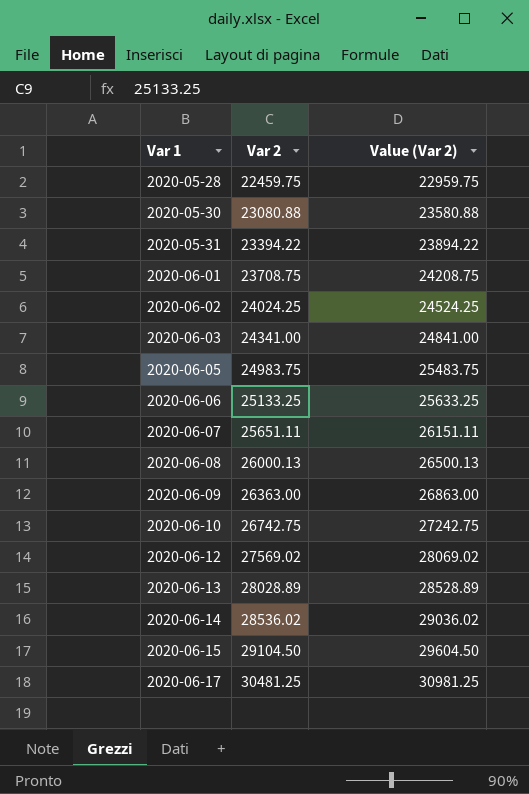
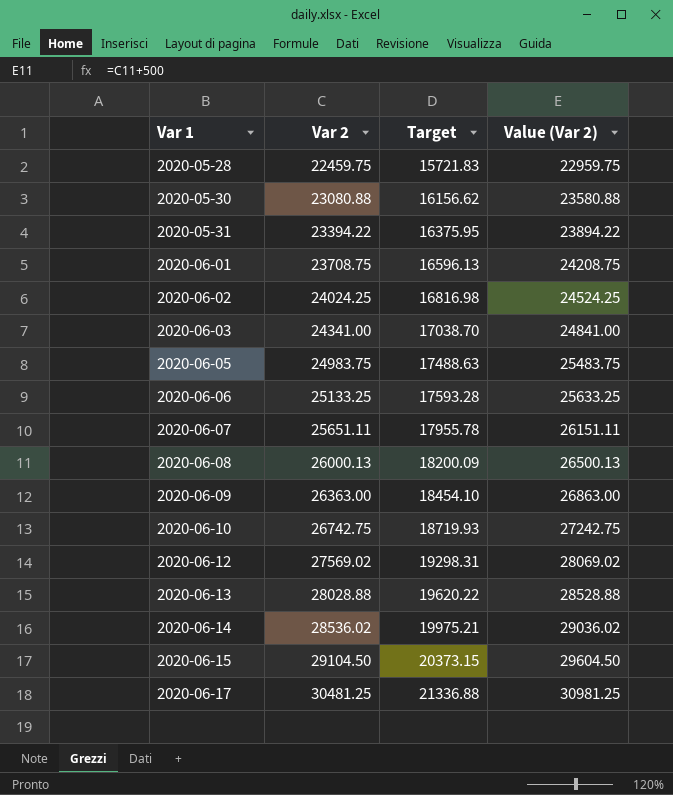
column Target | formula: none -> [Var 2] * 0.7
2020-06-13 | Var 2: 28028.89 -> 28028.88
2020-06-13 | Value (Var 2): 28528.89 -> 28528.88

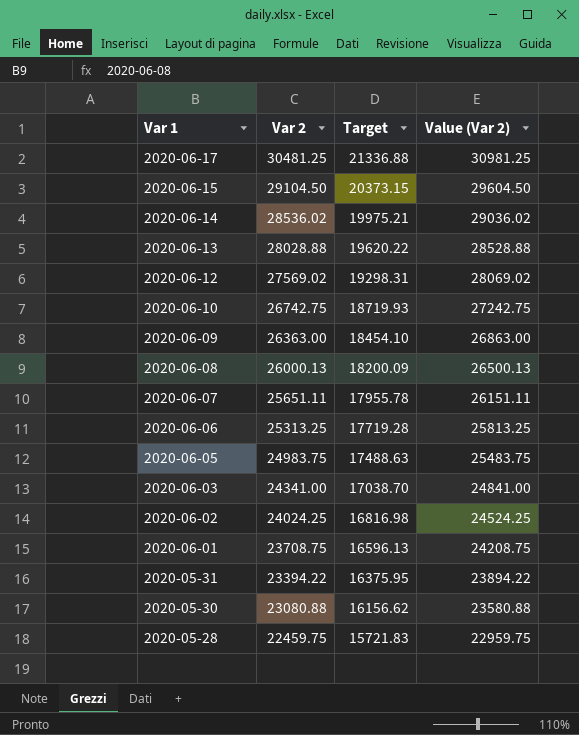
row order: Var 1 ascending -> Var 1 descending
2020-06-06 | Var 2: 25133.25 -> 25313.25
2020-06-06 | Target: 17593.28 -> 17719.28
2020-06-06 | Value (Var 2): 25633.25 -> 25813.25

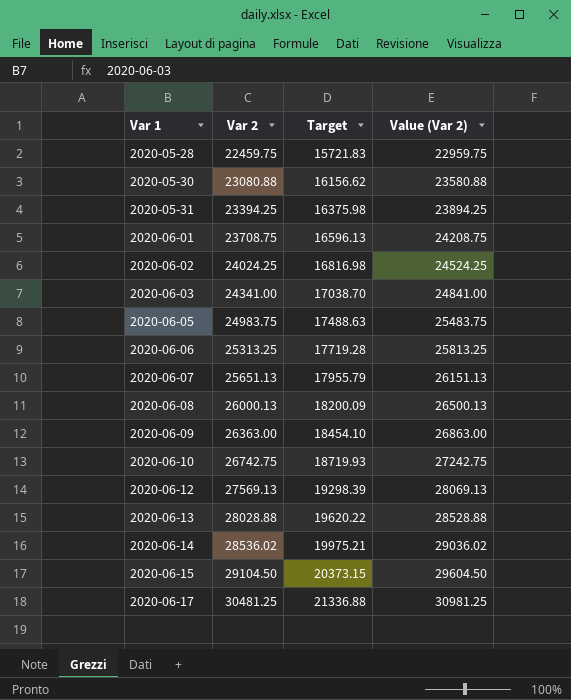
row order: Var 1 descending -> Var 1 ascending
2020-05-31 | Var 2: 23394.22 -> 23394.25
2020-05-31 | Target: 16375.95 -> 16375.98
2020-05-31 | Value (Var 2): 23894.22 -> 23894.25
2020-06-07 | Var 2: 25651.11 -> 25651.13
2020-06-07 | Target: 17955.78 -> 17955.79
2020-06-07 | Value (Var 2): 26151.11 -> 26151.13
2020-06-12 | Var 2: 27569.02 -> 27569.13
2020-06-12 | Target: 19298.31 -> 19298.39
2020-06-12 | Value (Var 2): 28069.02 -> 28069.13

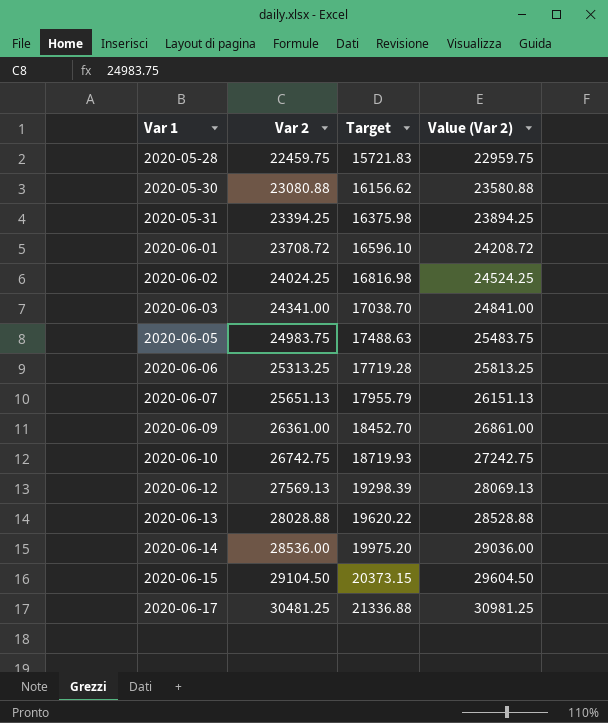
row 2020-06-08: 26000.13 | 18200.09 | 26500.13 -> none
2020-06-01 | Var 2: 23708.75 -> 23708.72
2020-06-01 | Target: 16596.13 -> 16596.10
2020-06-01 | Value (Var 2): 24208.75 -> 24208.72
2020-06-09 | Var 2: 26363.00 -> 26361.00
2020-06-09 | Target: 18454.10 -> 18452.70
2020-06-09 | Value (Var 2): 26863.00 -> 26861.00
2020-06-14 | Var 2: 28536.02 -> 28536.00
2020-06-14 | Target: 19975.21 -> 19975.20
2020-06-14 | Value (Var 2): 29036.02 -> 29036.00

